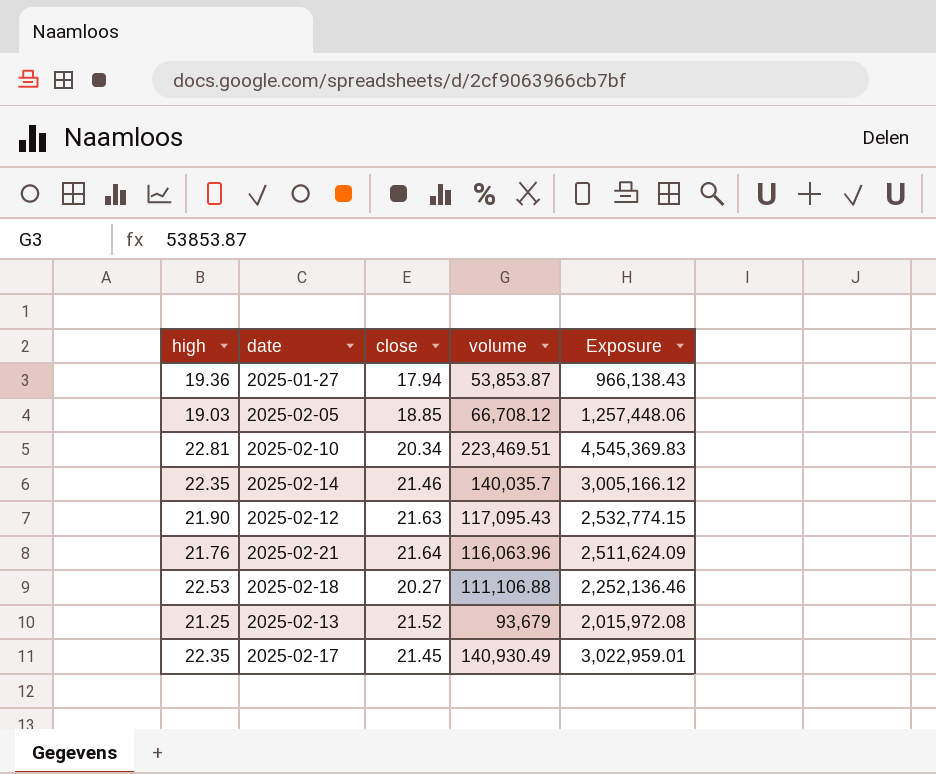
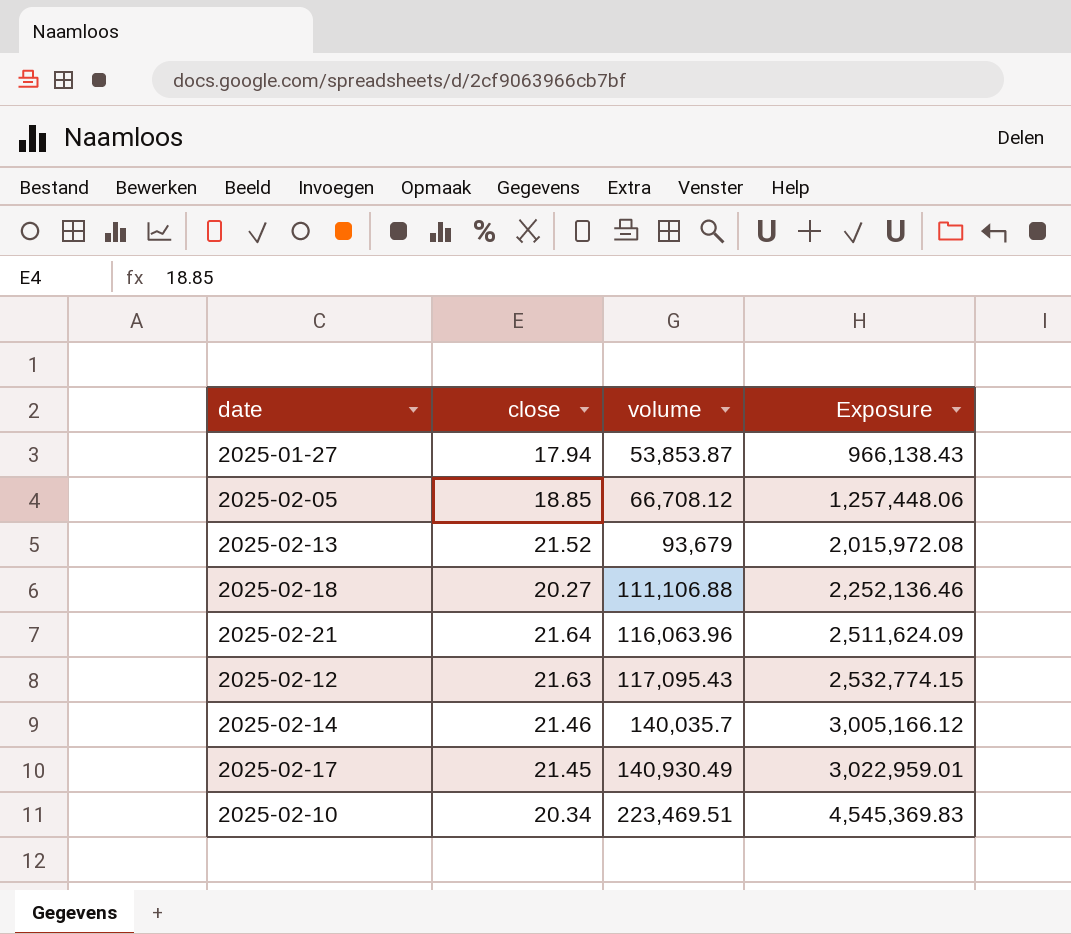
row order: none -> volume ascending
column high | position: 1 -> none

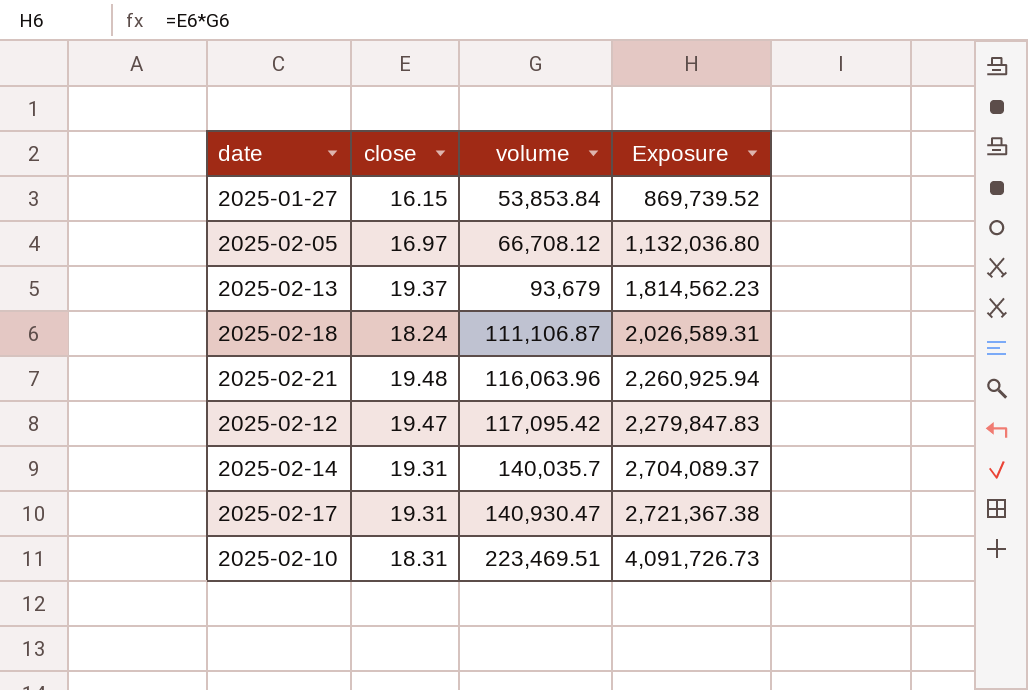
2025-01-27 | close: 17.94 -> 16.15
2025-01-27 | volume: 53,853.87 -> 53,853.84
2025-01-27 | Exposure: 966,138.43 -> 869,739.52
2025-02-05 | close: 18.85 -> 16.97
2025-02-05 | Exposure: 1,257,448.06 -> 1,132,036.80
2025-02-13 | close: 21.52 -> 19.37
2025-02-13 | Exposure: 2,015,972.08 -> 1,814,562.23
2025-02-18 | close: 20.27 -> 18.24
2025-02-18 | volume: 111,106.88 -> 111,106.87
2025-02-18 | Exposure: 2,252,136.46 -> 2,026,589.31
2025-02-21 | close: 21.64 -> 19.48
2025-02-21 | Exposure: 2,511,624.09 -> 2,260,925.94
2025-02-12 | close: 21.63 -> 19.47
2025-02-12 | volume: 117,095.43 -> 117,095.42
2025-02-12 | Exposure: 2,532,774.15 -> 2,279,847.83
2025-02-14 | close: 21.46 -> 19.31
2025-02-14 | Exposure: 3,005,166.12 -> 2,704,089.37
2025-02-17 | close: 21.45 -> 19.31
2025-02-17 | volume: 140,930.49 -> 140,930.47
2025-02-17 | Exposure: 3,022,959.01 -> 2,721,367.38
2025-02-10 | close: 20.34 -> 18.31
2025-02-10 | Exposure: 4,545,369.83 -> 4,091,726.73

